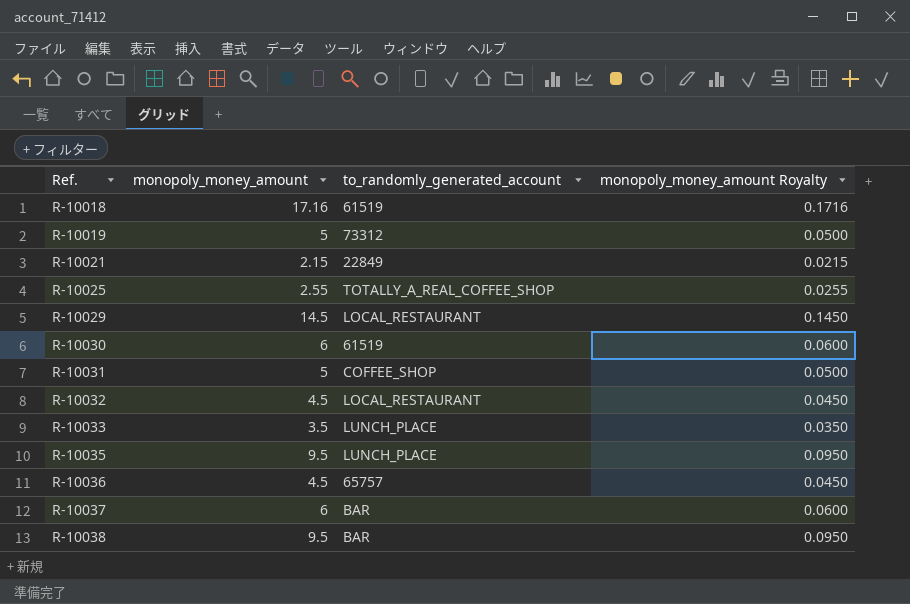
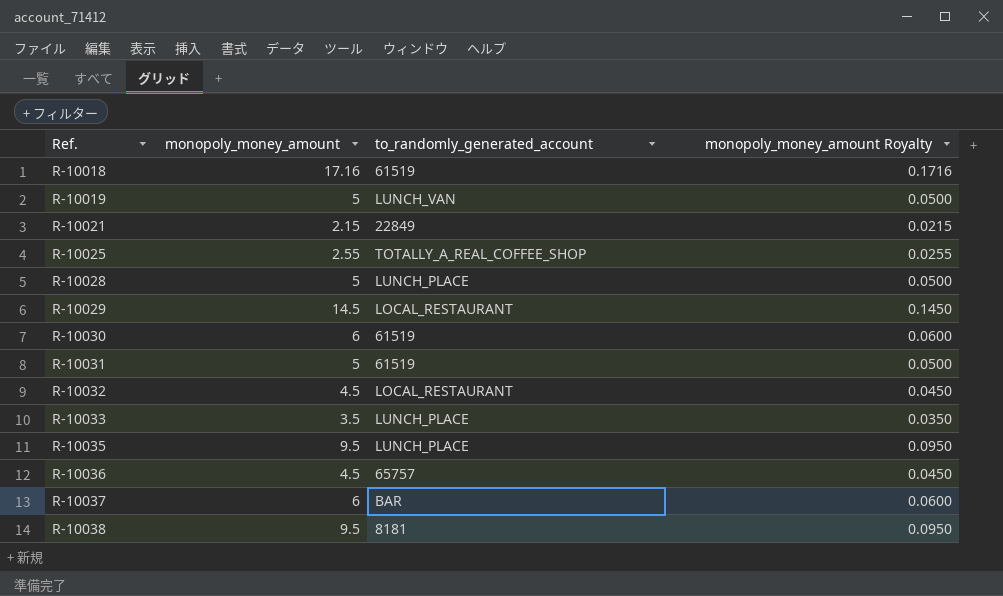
R-10019 | to_randomly_generated_account: 73312 -> LUNCH_VAN
row R-10028: none -> 5 | LUNCH_PLACE | 0.0500
R-10031 | to_randomly_generated_account: COFFEE_SHOP -> 61519
R-10038 | to_randomly_generated_account: BAR -> 8181

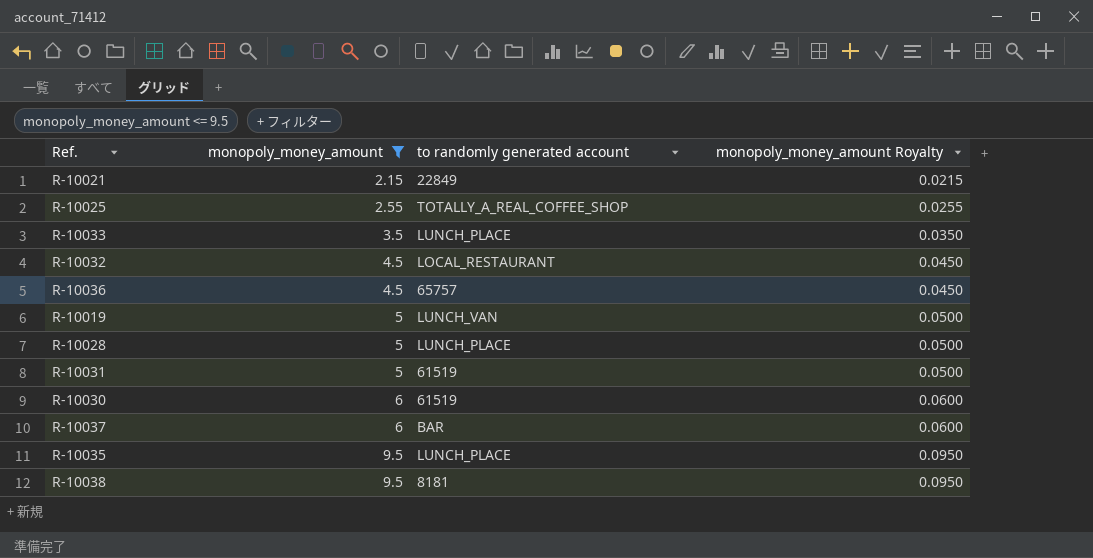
filter: none -> monopoly_money_amount <= 9.5
row order: Ref. ascending -> monopoly_money_amount ascending
column name: to_randomly_generated_account -> to randomly generated account

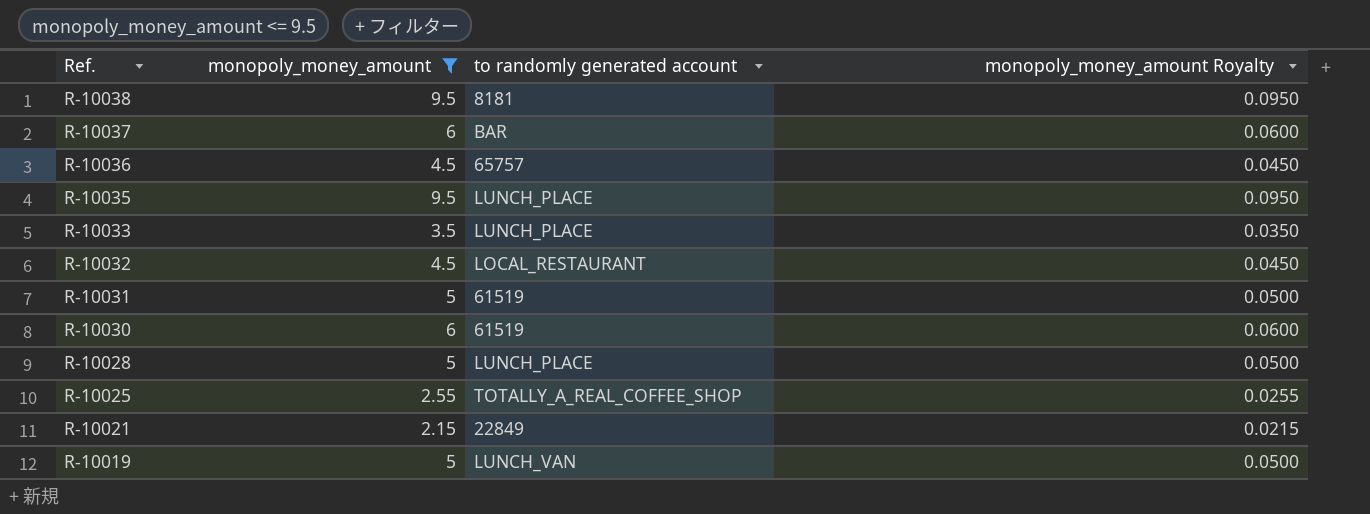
row order: monopoly_money_amount ascending -> Ref. descending

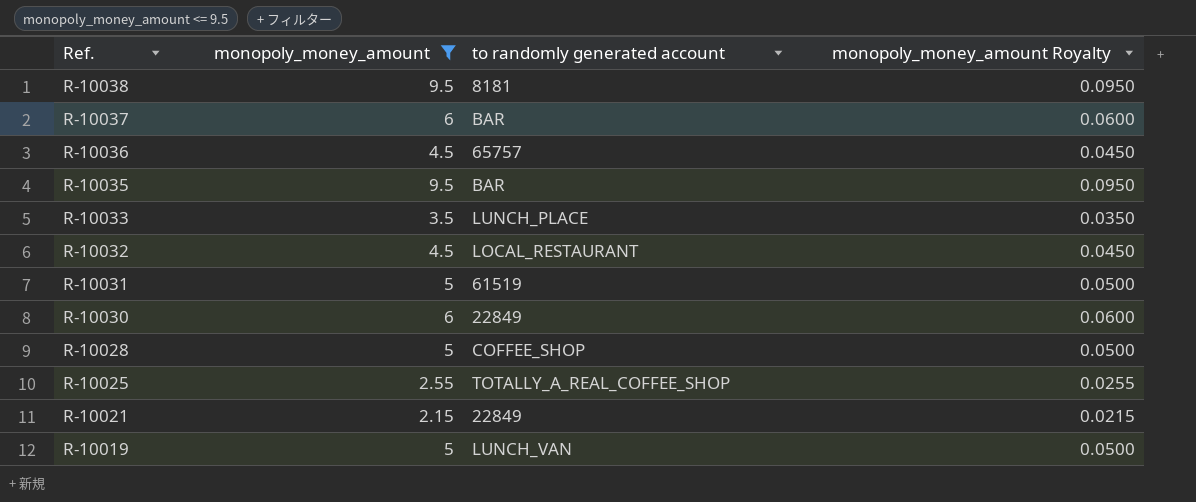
R-10035 | to randomly generated account: LUNCH_PLACE -> BAR
R-10030 | to randomly generated account: 61519 -> 22849
R-10028 | to randomly generated account: LUNCH_PLACE -> COFFEE_SHOP

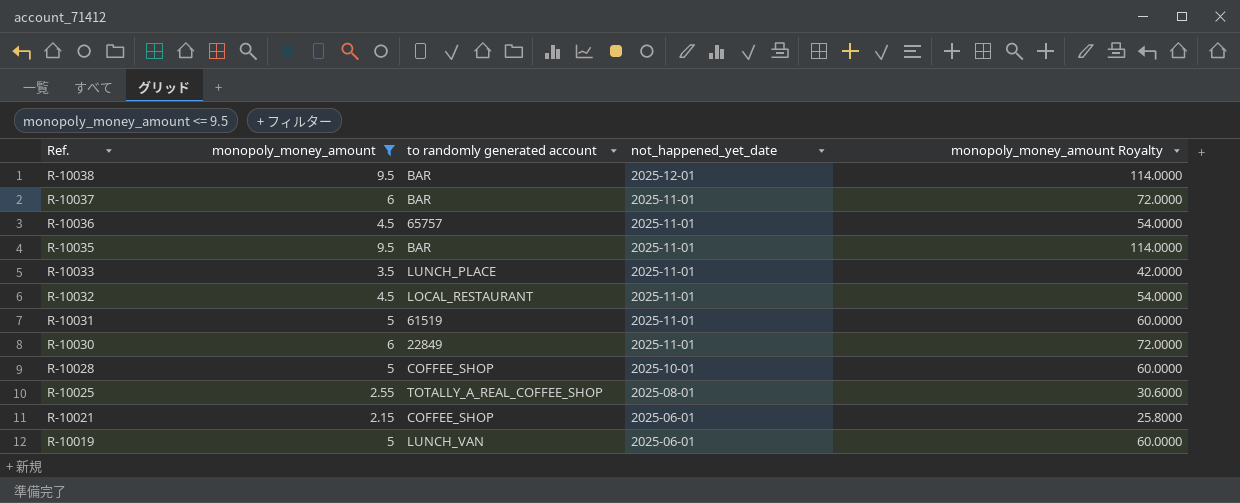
column not_happened_yet_date | position: none -> 4
column monopoly_money_amount Royalty | formula: [monopoly_money_amount] * 0.01 -> [monopoly_money_amount] * 12
R-10038 | to randomly generated account: 8181 -> BAR
R-10021 | to randomly generated account: 22849 -> COFFEE_SHOP

